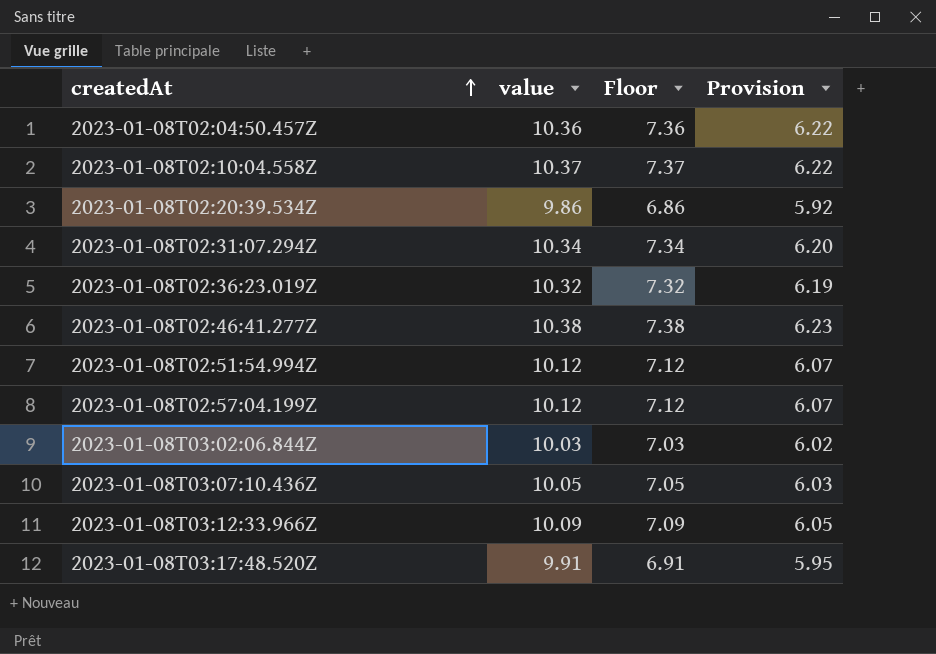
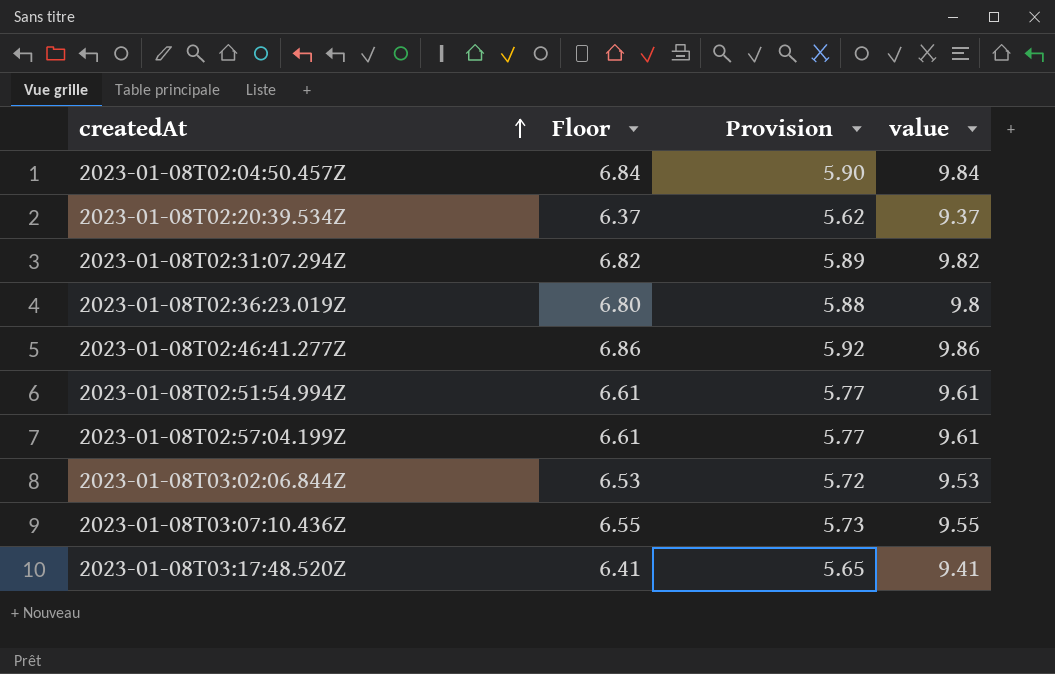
column value | position: 2 -> 4
row 2023-01-08T02:10:04.558Z: 10.37 | 7.37 | 6.22 -> none
row 2023-01-08T03:12:33.966Z: 10.09 | 7.09 | 6.05 -> none
2023-01-08T02:04:50.457Z | Floor: 7.36 -> 6.84
2023-01-08T02:04:50.457Z | Provision: 6.22 -> 5.90
2023-01-08T02:04:50.457Z | value: 10.36 -> 9.84
2023-01-08T02:20:39.534Z | Floor: 6.86 -> 6.37
2023-01-08T02:20:39.534Z | Provision: 5.92 -> 5.62
2023-01-08T02:20:39.534Z | value: 9.86 -> 9.37
2023-01-08T02:31:07.294Z | Floor: 7.34 -> 6.82
2023-01-08T02:31:07.294Z | Provision: 6.20 -> 5.89
2023-01-08T02:31:07.294Z | value: 10.34 -> 9.82
2023-01-08T02:36:23.019Z | Floor: 7.32 -> 6.80
2023-01-08T02:36:23.019Z | Provision: 6.19 -> 5.88
2023-01-08T02:36:23.019Z | value: 10.32 -> 9.8
2023-01-08T02:46:41.277Z | Floor: 7.38 -> 6.86
2023-01-08T02:46:41.277Z | Provision: 6.23 -> 5.92
2023-01-08T02:46:41.277Z | value: 10.38 -> 9.86
2023-01-08T02:51:54.994Z | Floor: 7.12 -> 6.61
2023-01-08T02:51:54.994Z | Provision: 6.07 -> 5.77
2023-01-08T02:51:54.994Z | value: 10.12 -> 9.61
2023-01-08T02:57:04.199Z | Floor: 7.12 -> 6.61
2023-01-08T02:57:04.199Z | Provision: 6.07 -> 5.77
2023-01-08T02:57:04.199Z | value: 10.12 -> 9.61
2023-01-08T03:02:06.844Z | Floor: 7.03 -> 6.53
2023-01-08T03:02:06.844Z | Provision: 6.02 -> 5.72
2023-01-08T03:02:06.844Z | value: 10.03 -> 9.53
2023-01-08T03:07:10.436Z | Floor: 7.05 -> 6.55
2023-01-08T03:07:10.436Z | Provision: 6.03 -> 5.73
2023-01-08T03:07:10.436Z | value: 10.05 -> 9.55
2023-01-08T03:17:48.520Z | Floor: 6.91 -> 6.41
2023-01-08T03:17:48.520Z | Provision: 5.95 -> 5.65
2023-01-08T03:17:48.520Z | value: 9.91 -> 9.41

